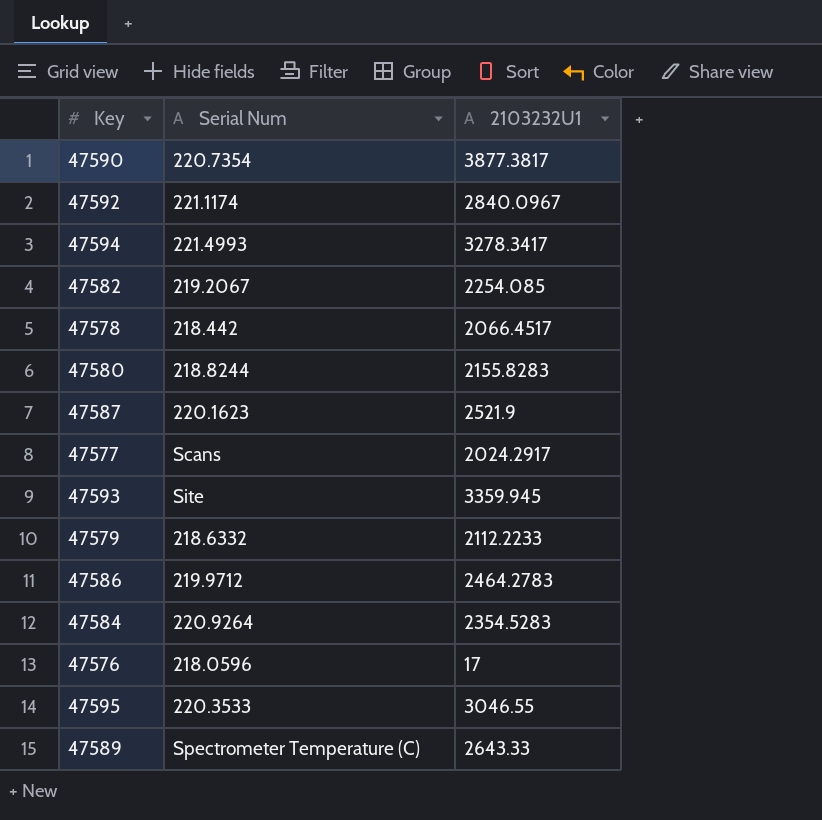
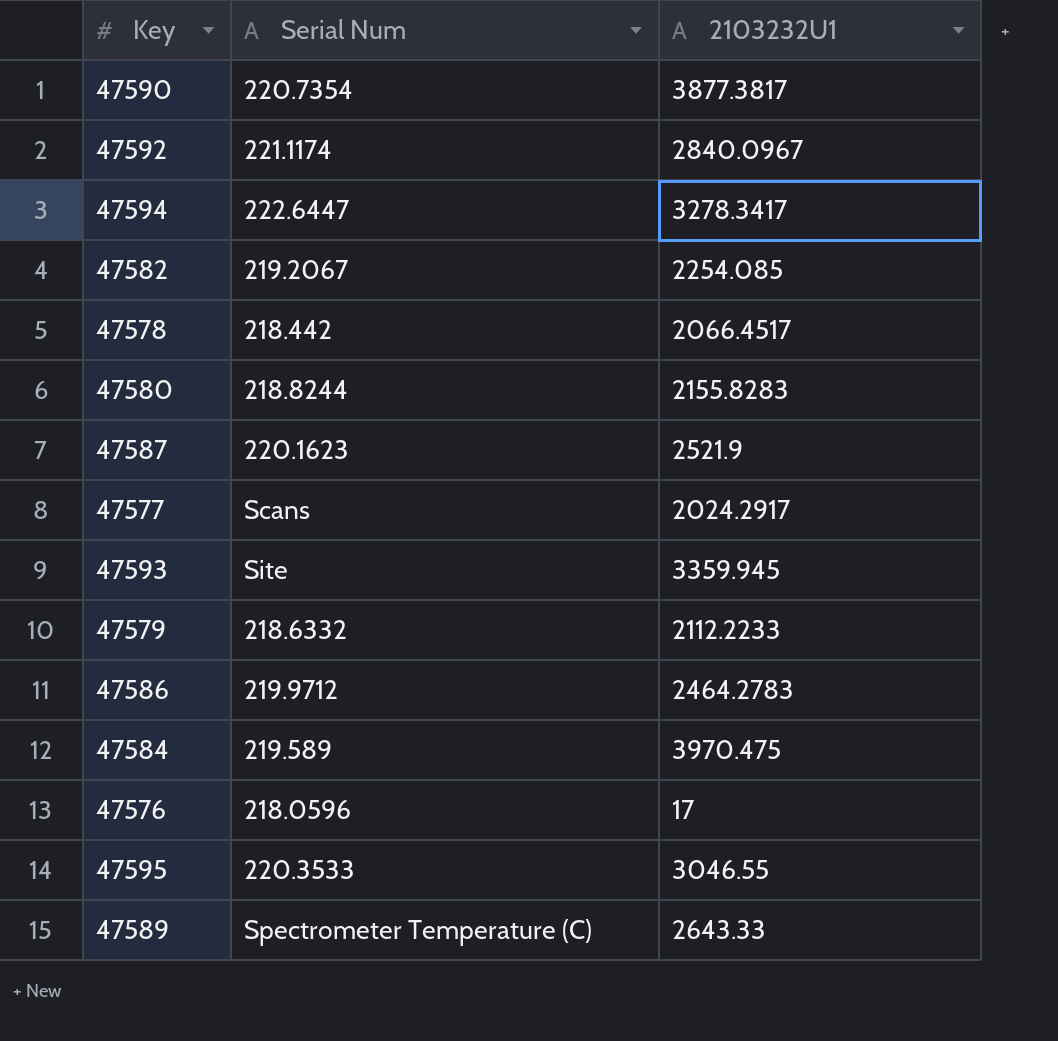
47594 | Serial Num: 221.4993 -> 222.6447
47584 | Serial Num: 220.9264 -> 219.589
47584 | 2103232U1: 2354.5283 -> 3970.475

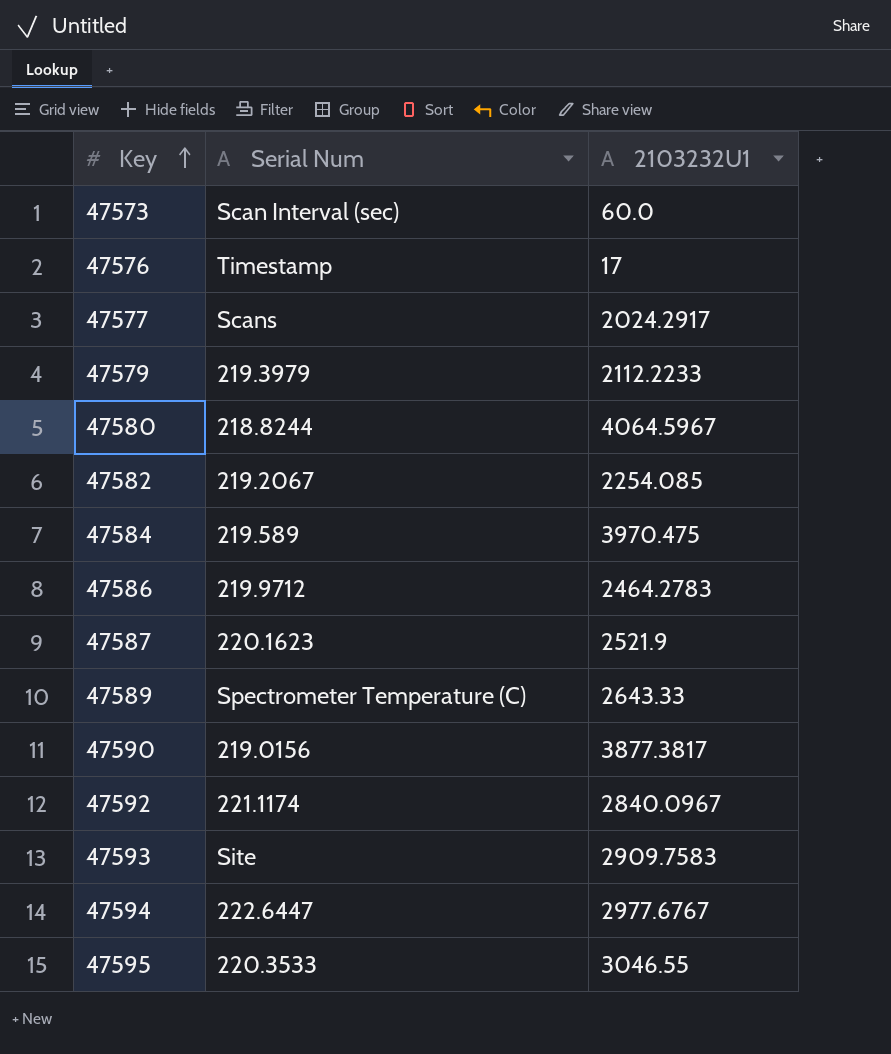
row order: none -> Key ascending
row 47578: 218.442 | 2066.4517 -> none
row 47573: none -> Scan Interval (sec) | 60.0
47576 | Serial Num: 218.0596 -> Timestamp
47579 | Serial Num: 218.6332 -> 219.3979
47580 | 2103232U1: 2155.8283 -> 4064.5967
47590 | Serial Num: 220.7354 -> 219.0156
47593 | 2103232U1: 3359.945 -> 2909.7583
47594 | 2103232U1: 3278.3417 -> 2977.6767

